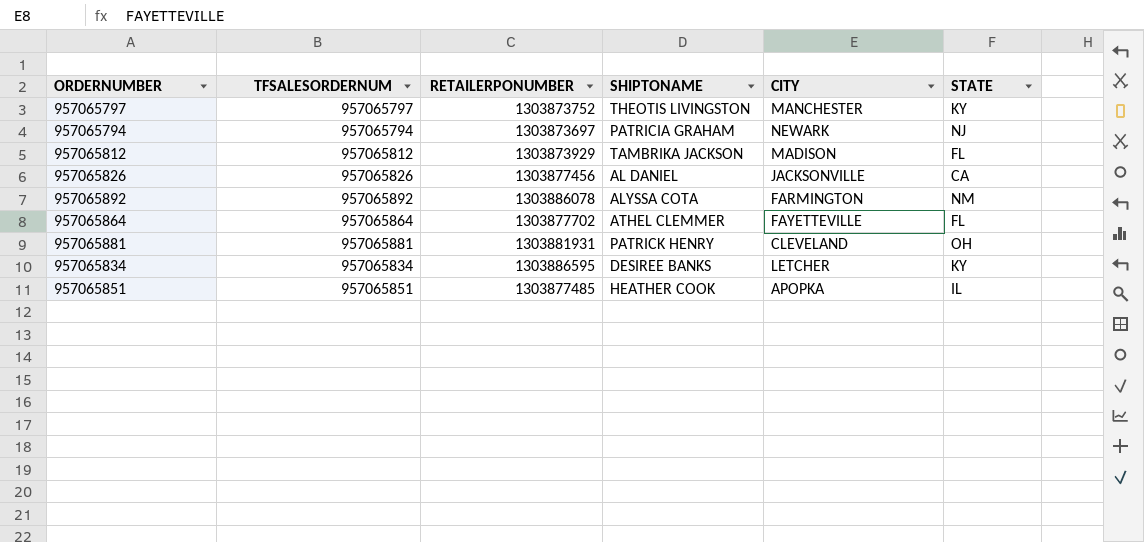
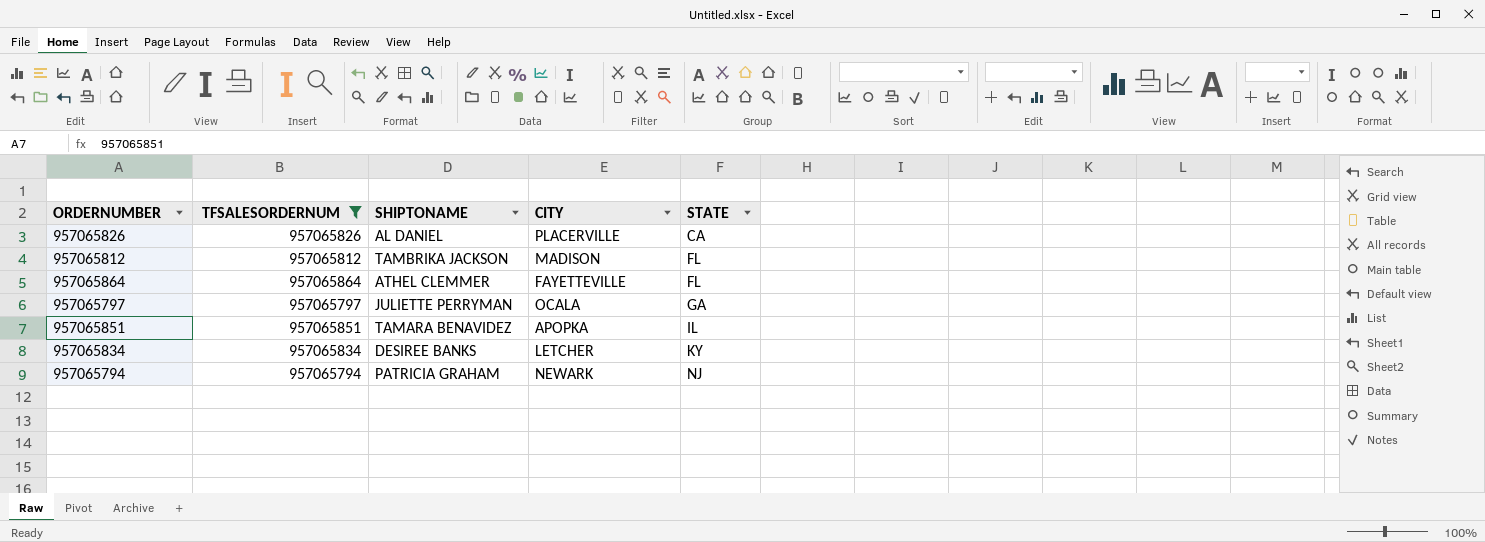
filter: none -> TFSALESORDERNUM <= 957065864
row order: none -> STATE ascending
column RETAILERPONUMBER | position: 3 -> none
957065826 | CITY: JACKSONVILLE -> PLACERVILLE
957065797 | SHIPTONAME: THEOTIS LIVINGSTON -> JULIETTE PERRYMAN
957065797 | CITY: MANCHESTER -> OCALA
957065797 | STATE: KY -> GA
957065851 | SHIPTONAME: HEATHER COOK -> TAMARA BENAVIDEZ

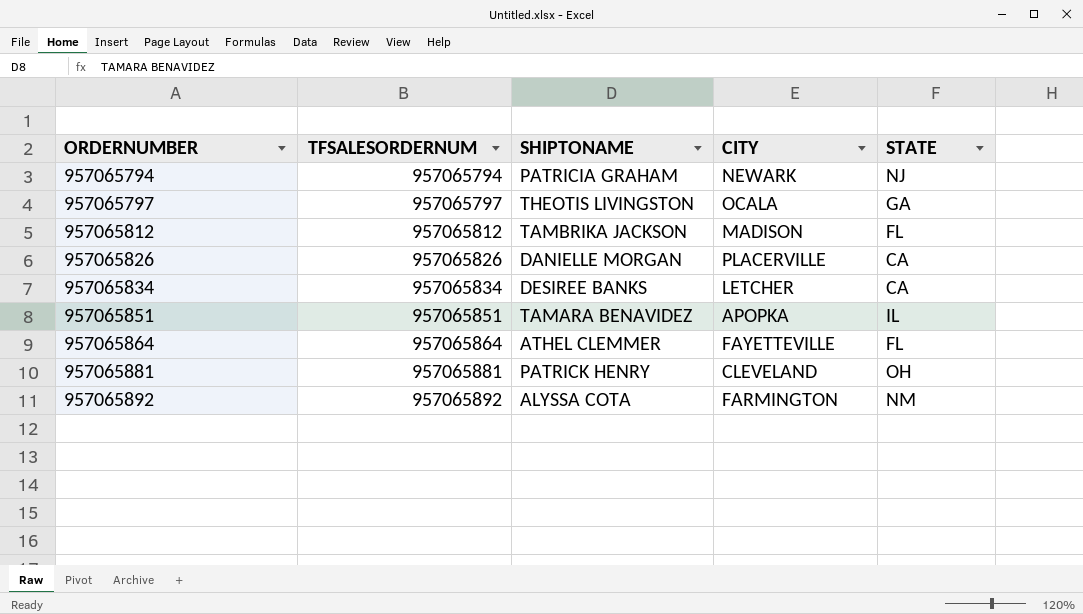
filter: TFSALESORDERNUM <= 957065864 -> none
row order: STATE ascending -> ORDERNUMBER ascending
957065797 | SHIPTONAME: JULIETTE PERRYMAN -> THEOTIS LIVINGSTON
957065826 | SHIPTONAME: AL DANIEL -> DANIELLE MORGAN
957065834 | STATE: KY -> CA

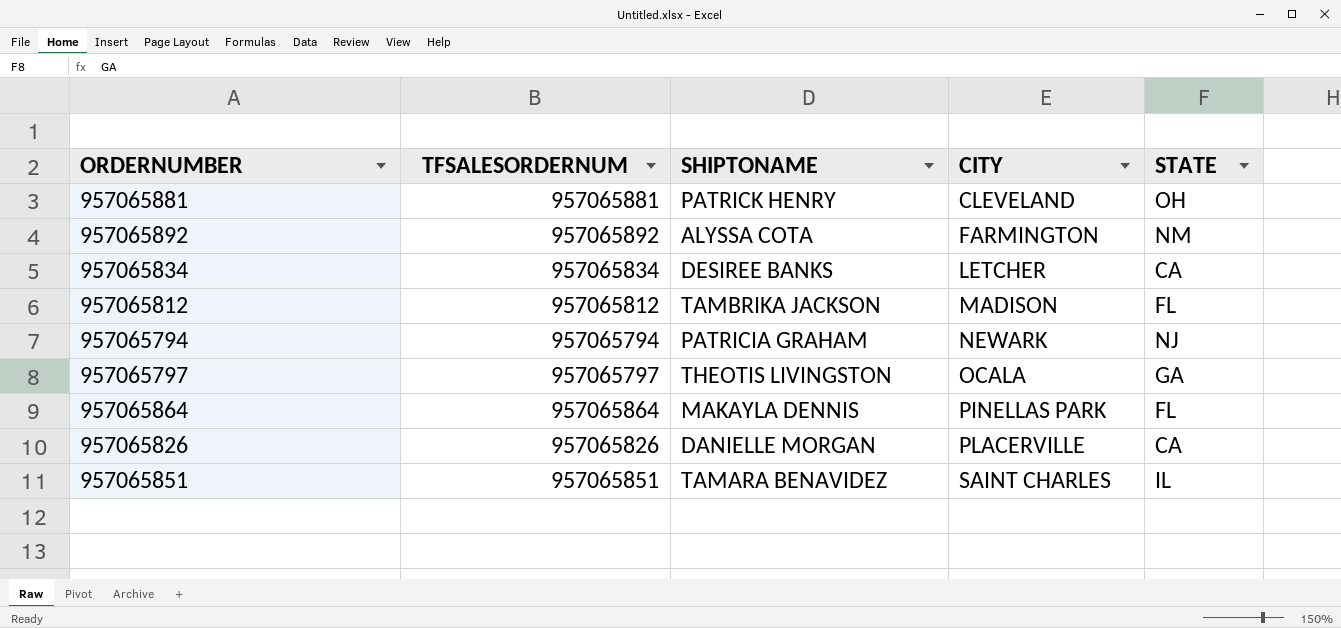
row order: ORDERNUMBER ascending -> CITY ascending
957065864 | SHIPTONAME: ATHEL CLEMMER -> MAKAYLA DENNIS
957065864 | CITY: FAYETTEVILLE -> PINELLAS PARK
957065851 | CITY: APOPKA -> SAINT CHARLES

